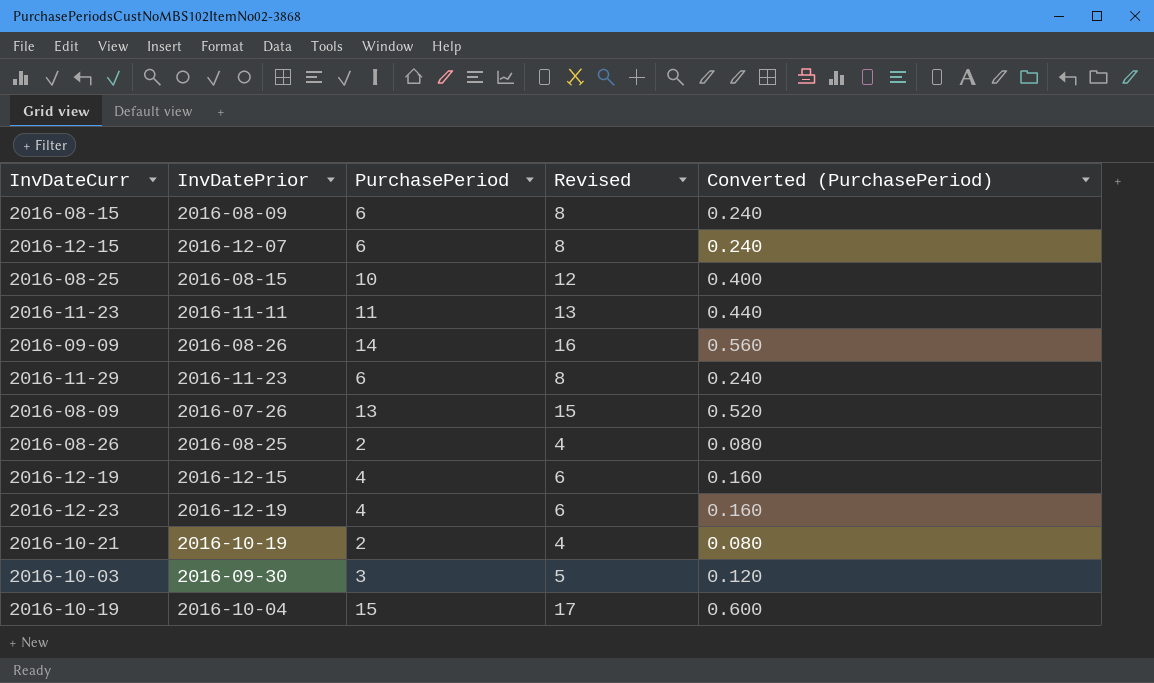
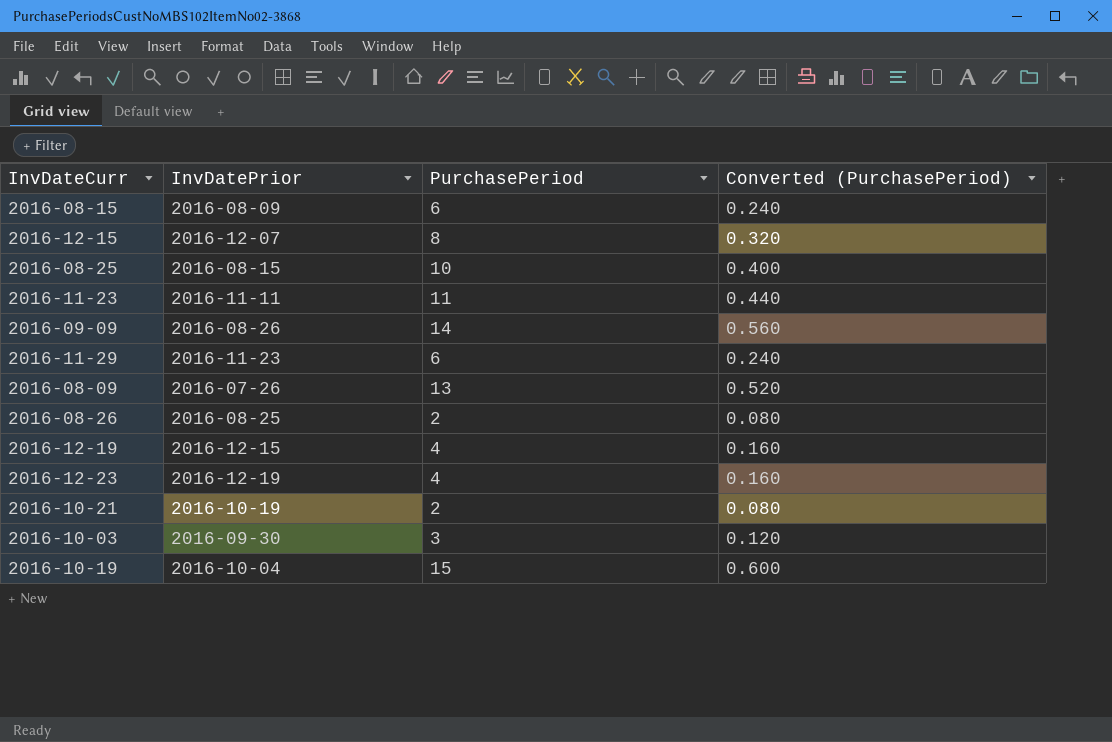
column Revised | formula: [PurchasePeriod] + 2 -> none
2016-12-15 | PurchasePeriod: 6 -> 8
2016-12-15 | Converted (PurchasePeriod): 0.240 -> 0.320

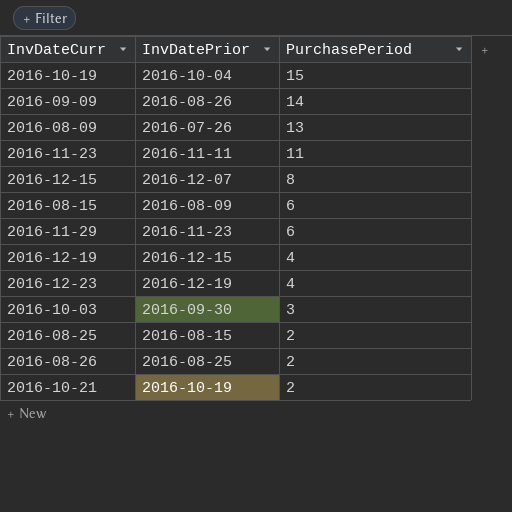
row order: none -> PurchasePeriod descending
column Converted (PurchasePeriod) | formula: [PurchasePeriod] * 0.04 -> none
2016-08-25 | PurchasePeriod: 10 -> 2

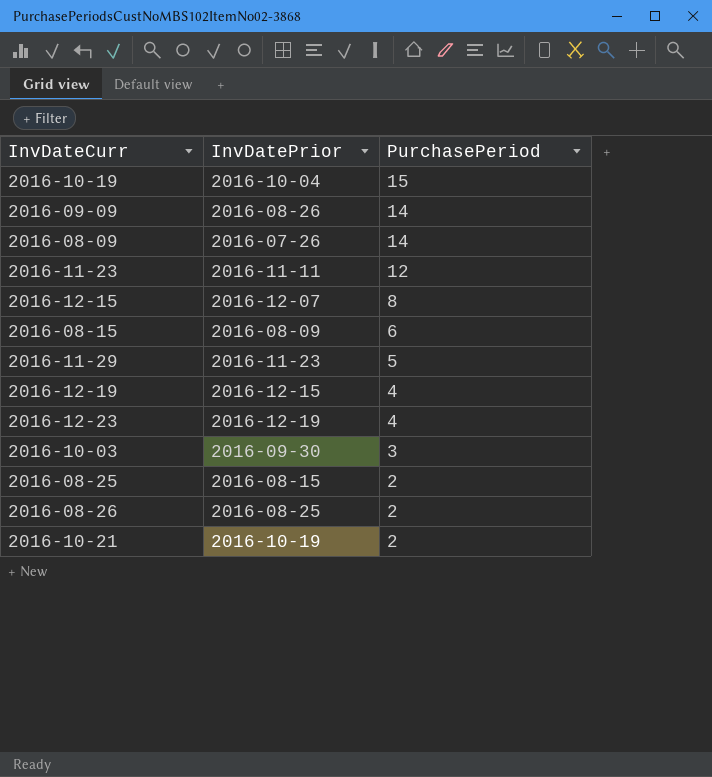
2016-08-09 | PurchasePeriod: 13 -> 14
2016-11-23 | PurchasePeriod: 11 -> 12
2016-11-29 | PurchasePeriod: 6 -> 5

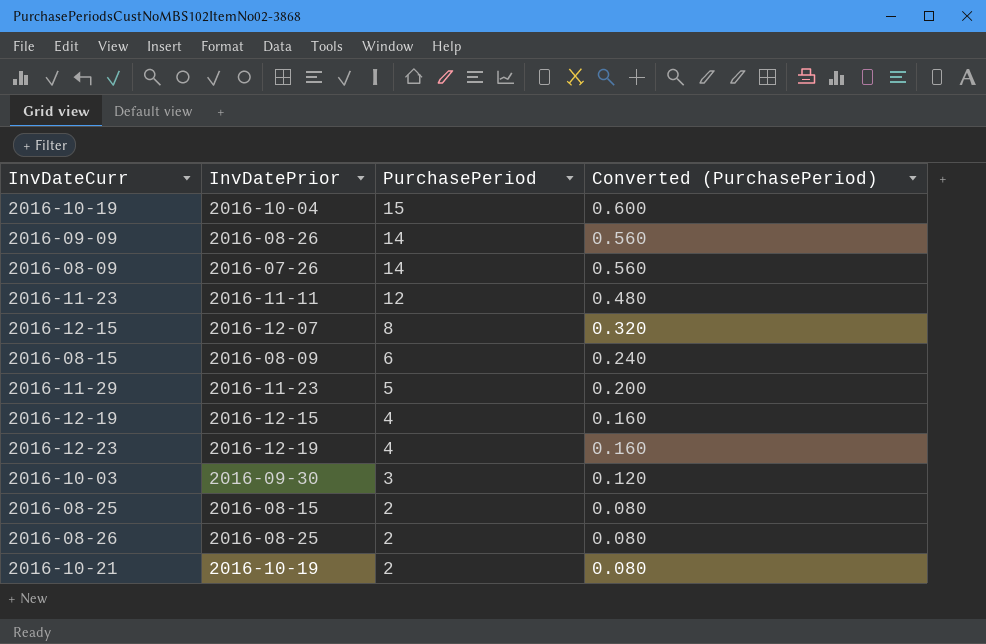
column Converted (PurchasePeriod) | formula: none -> [PurchasePeriod] * 0.04

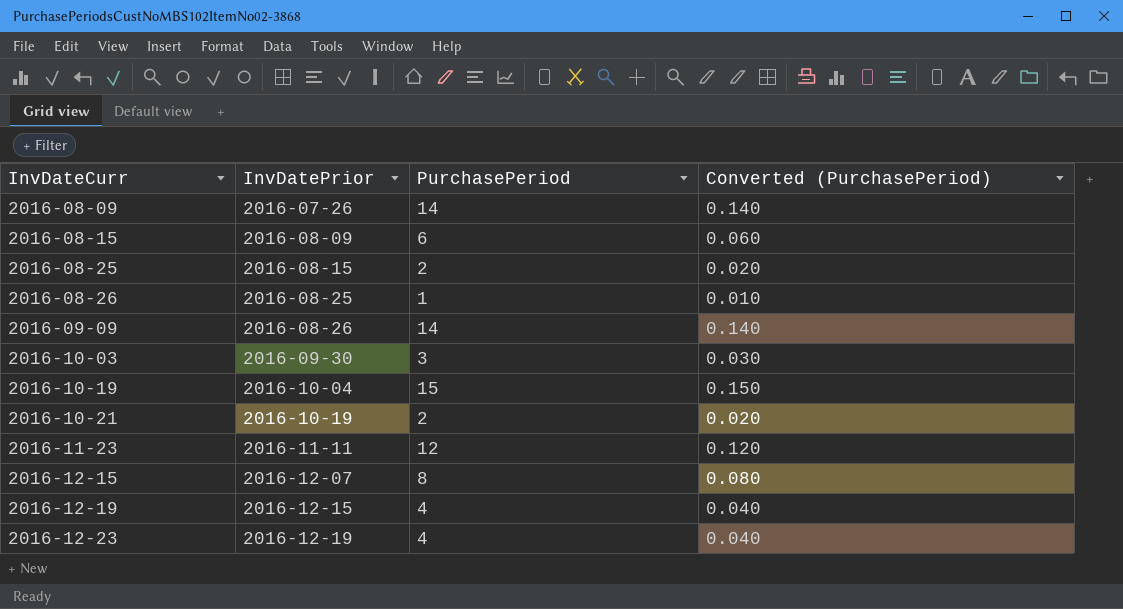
row order: PurchasePeriod descending -> InvDateCurr ascending
column Converted (PurchasePeriod) | formula: [PurchasePeriod] * 0.04 -> [PurchasePeriod] * 0.01
row 2016-11-29: 2016-11-23 | 5 | 0.200 -> none
2016-08-26 | PurchasePeriod: 2 -> 1

